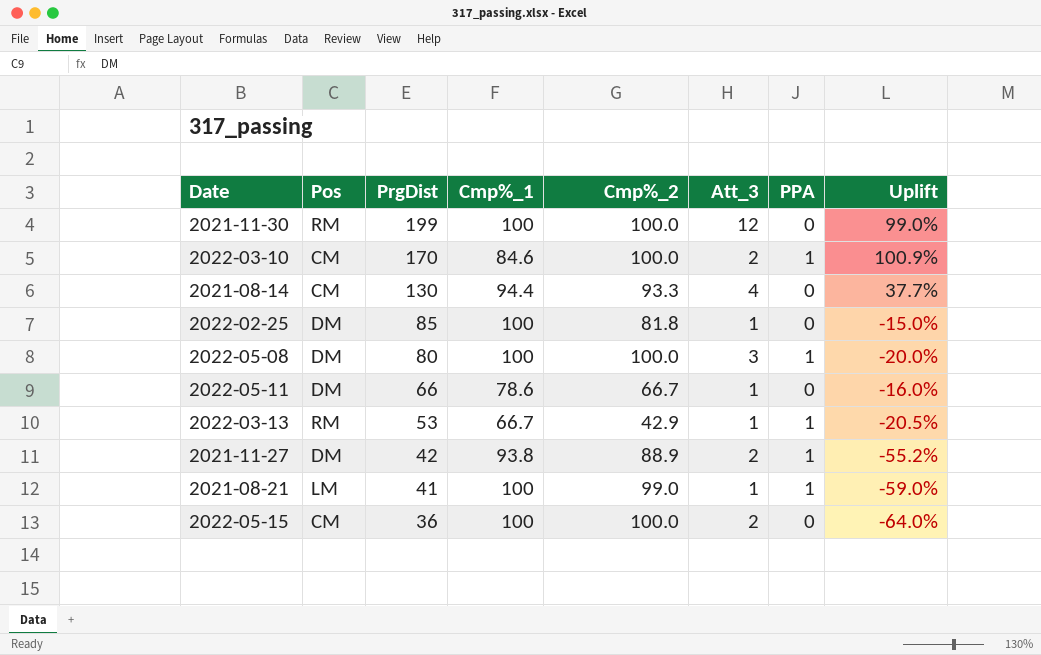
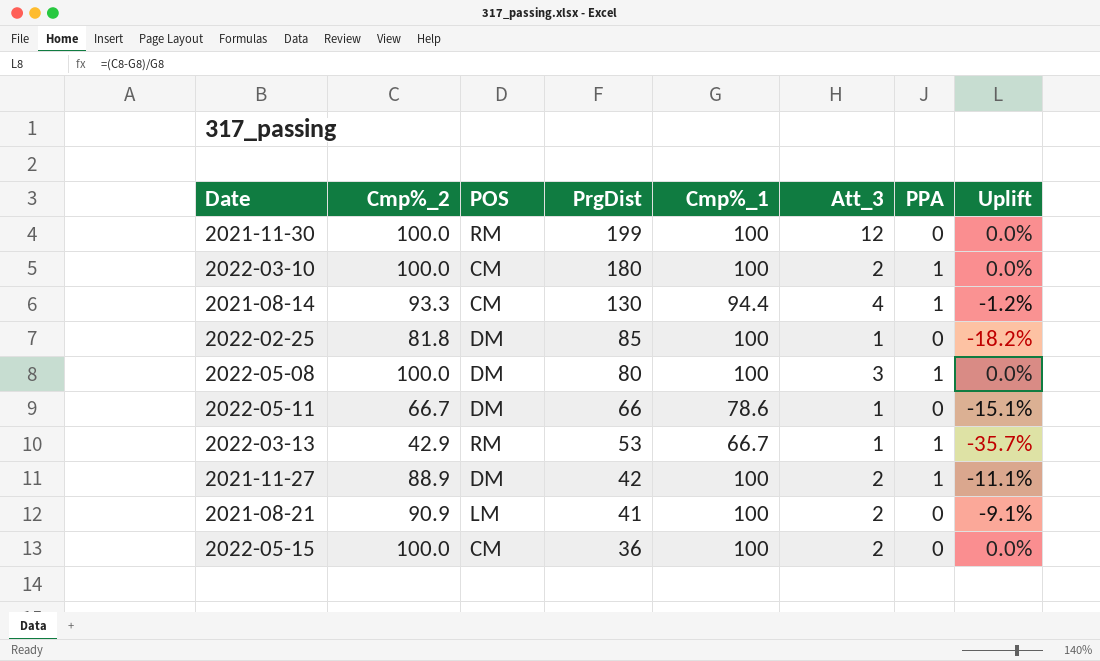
column Cmp%_2 | position: 5 -> 2
column name: Pos -> POS
column Uplift | formula: ([PrgDist] - [Cmp%_1]) / [Cmp%_1] -> ([Cmp%_2] - [Cmp%_1]) / [Cmp%_1]
2022-03-10 | PrgDist: 170 -> 180
2022-03-10 | Cmp%_1: 84.6 -> 100
2021-08-14 | PPA: 0 -> 1
2021-11-27 | Cmp%_1: 93.8 -> 100
2021-08-21 | Cmp%_2: 99.0 -> 90.9
2021-08-21 | Att_3: 1 -> 2
2021-08-21 | PPA: 1 -> 0

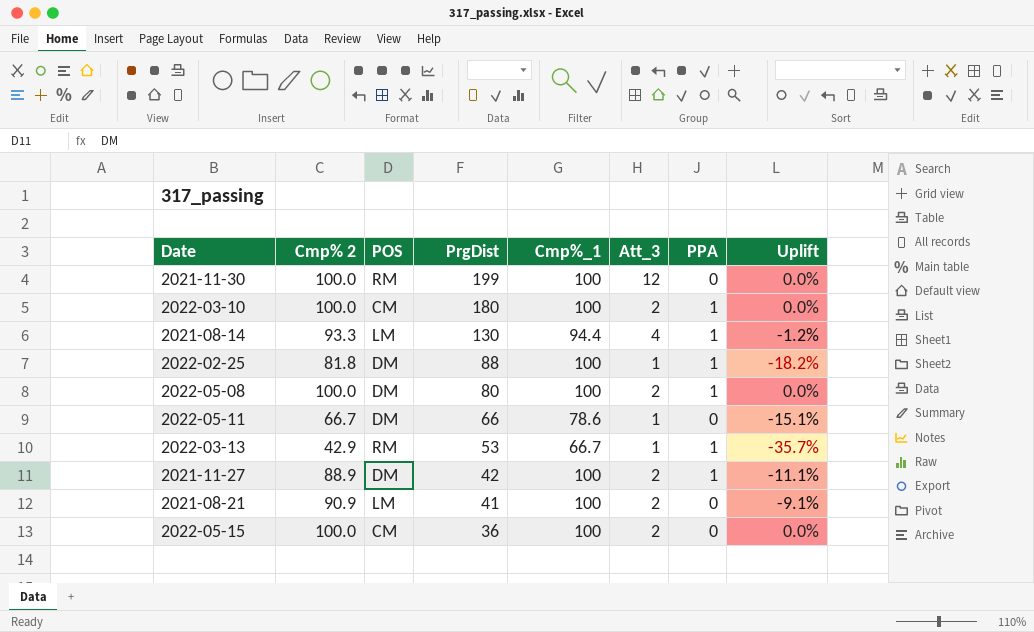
column name: Cmp%_2 -> Cmp% 2
2021-08-14 | POS: CM -> LM
2022-02-25 | PrgDist: 85 -> 88
2022-02-25 | PPA: 0 -> 1
2022-05-08 | Att_3: 3 -> 2

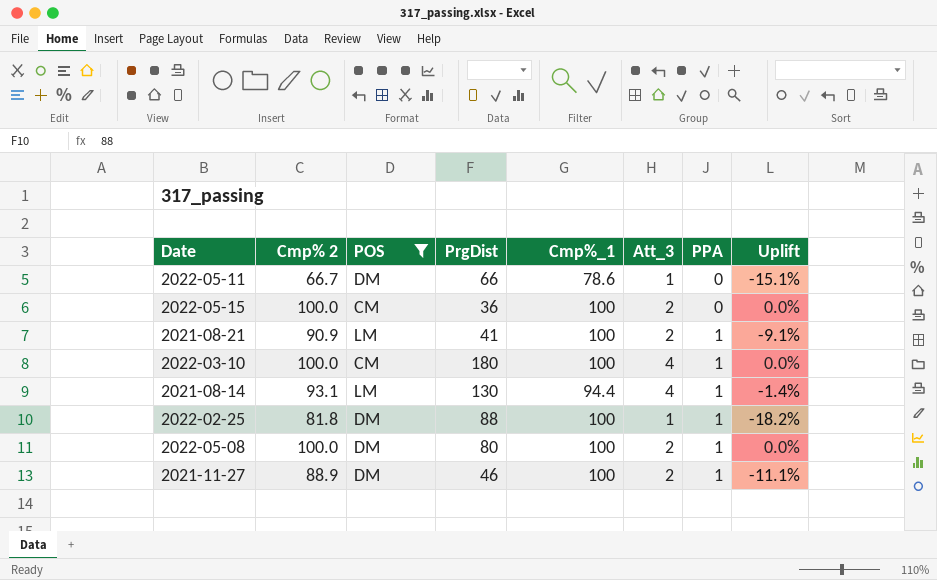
filter: none -> POS != RM
row order: PrgDist descending -> PPA ascending
2021-08-21 | PPA: 0 -> 1
2022-03-10 | Att_3: 2 -> 4
2021-08-14 | Cmp% 2: 93.3 -> 93.1
2021-08-14 | Uplift: -1.2% -> -1.4%
2021-11-27 | PrgDist: 42 -> 46

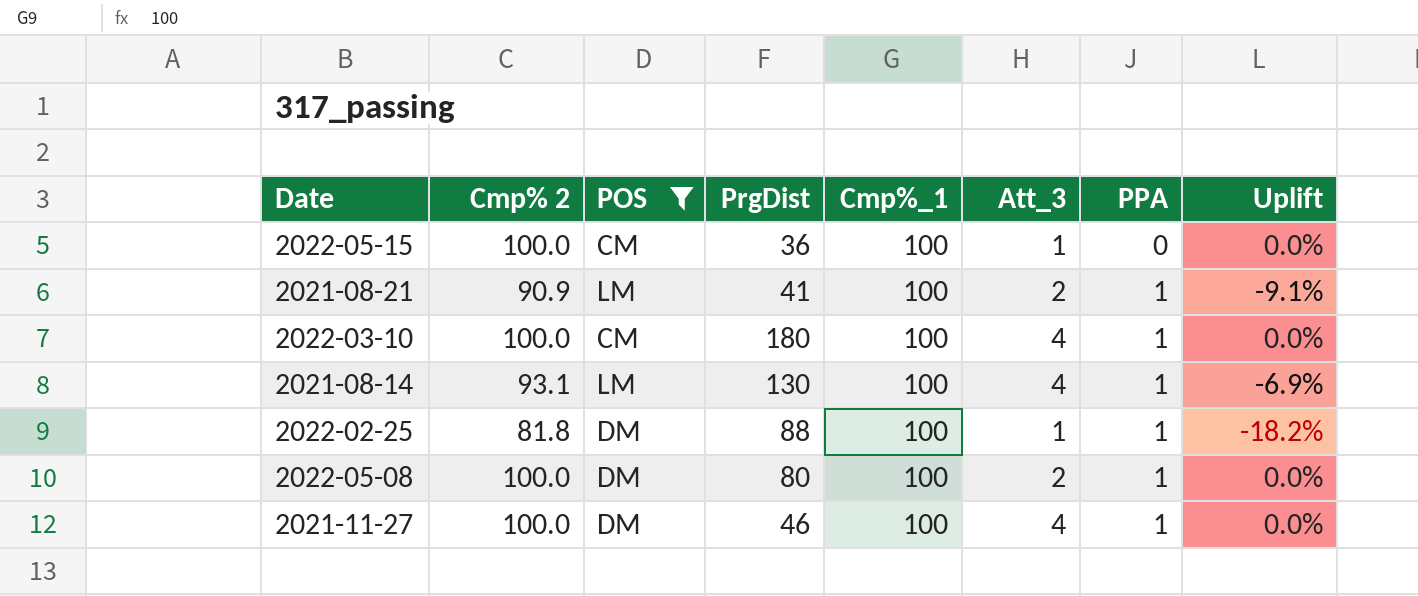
row 2022-05-11: 66.7 | DM | 66 | 78.6 | 1 | 0 | -15.1% -> none
2022-05-15 | Att_3: 2 -> 1
2021-08-14 | Cmp%_1: 94.4 -> 100
2021-08-14 | Uplift: -1.4% -> -6.9%
2021-11-27 | Cmp% 2: 88.9 -> 100.0
2021-11-27 | Att_3: 2 -> 4
2021-11-27 | Uplift: -11.1% -> 0.0%

